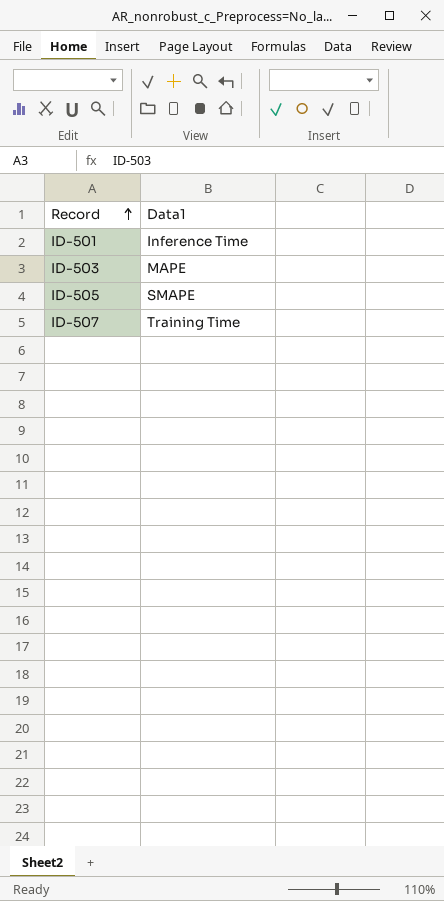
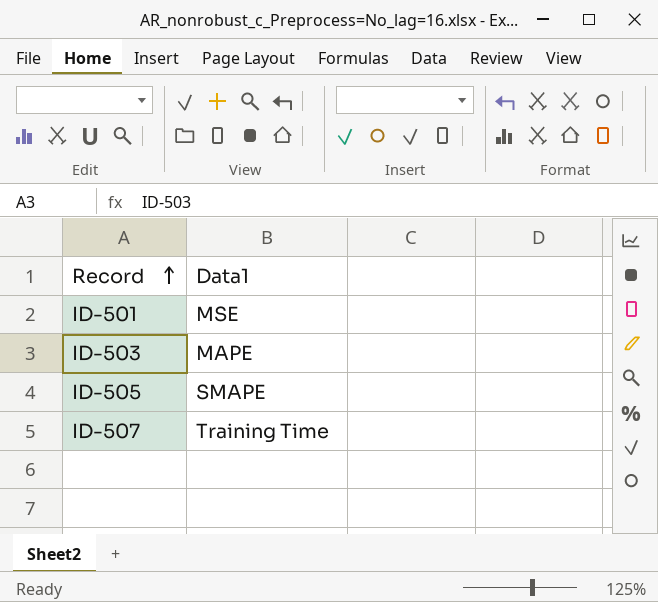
ID-501 | Data1: Inference Time -> MSE

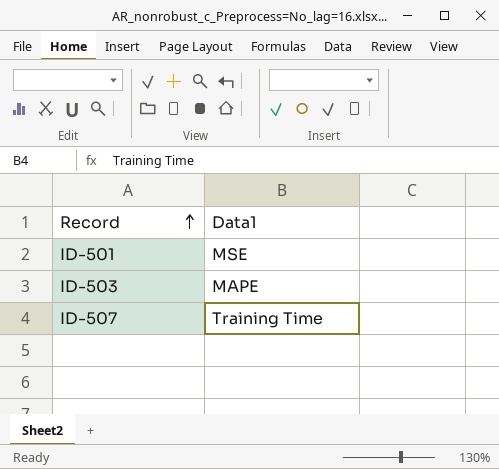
row ID-505: SMAPE -> none

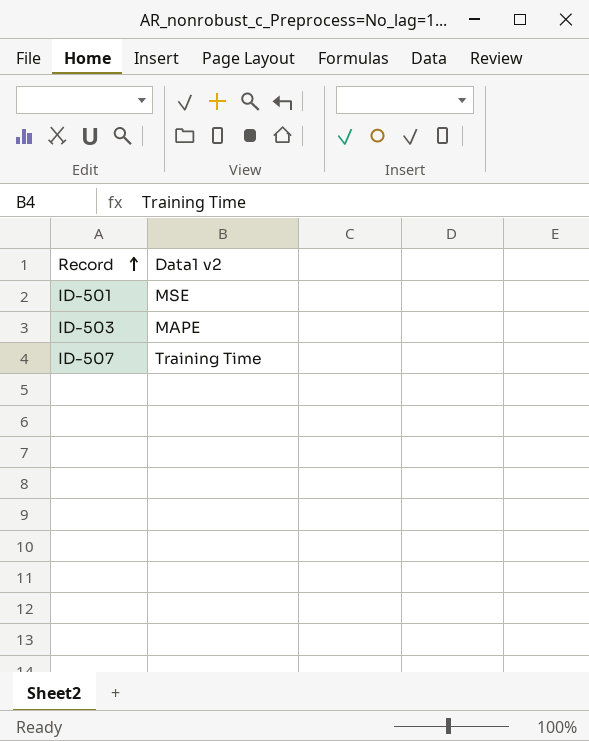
column name: Data1 -> Data1 v2

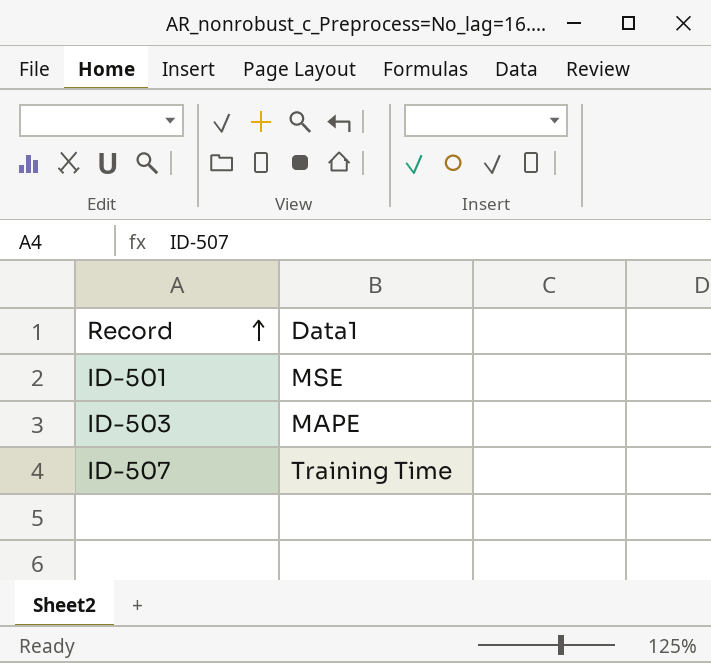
column name: Data1 v2 -> Data1

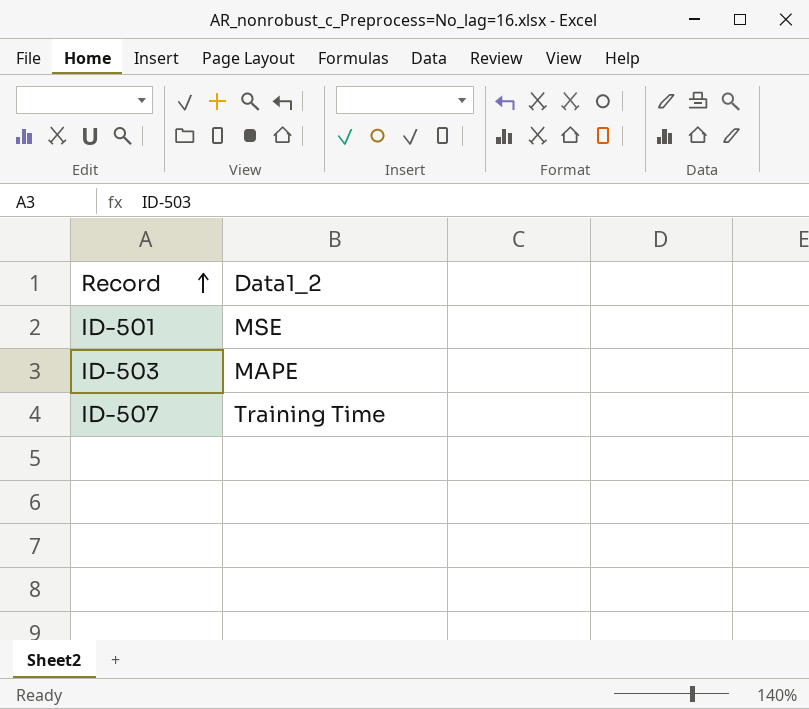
column name: Data1 -> Data1_2

